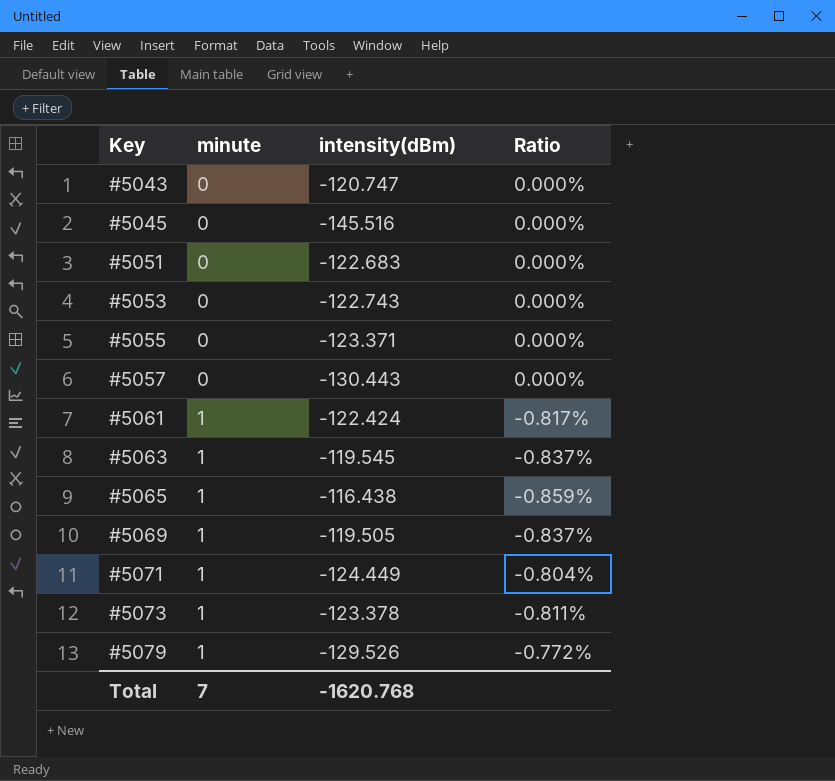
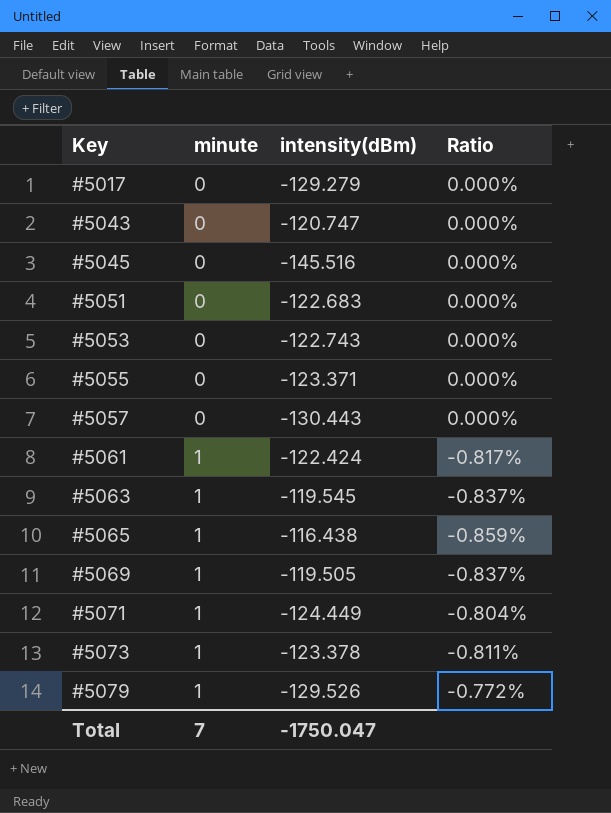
row #5017: none -> 0 | -129.279 | 0.000%
Total | intensity(dBm): -1620.768 -> -1750.047

